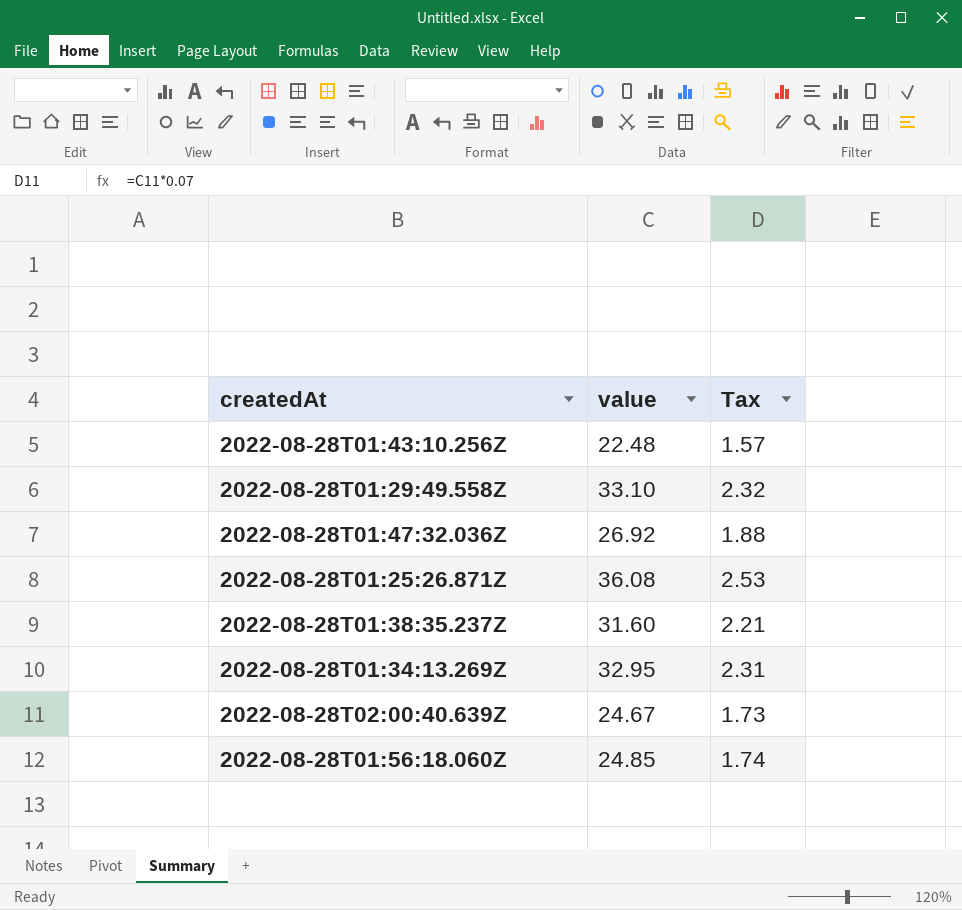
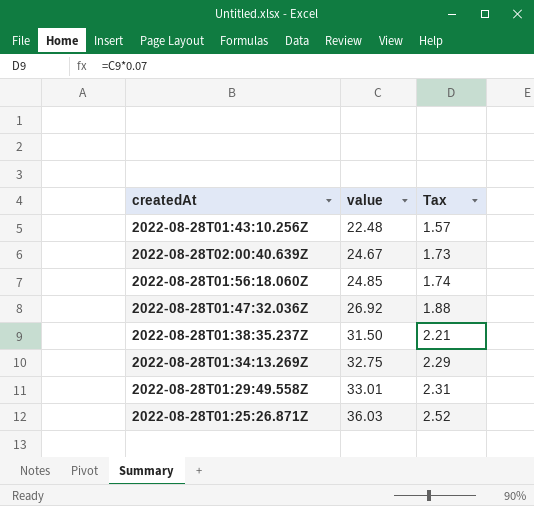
row order: none -> value ascending
2022-08-28T01:38:35.237Z | value: 31.60 -> 31.50
2022-08-28T01:34:13.269Z | value: 32.95 -> 32.75
2022-08-28T01:34:13.269Z | Tax: 2.31 -> 2.29
2022-08-28T01:29:49.558Z | value: 33.10 -> 33.01
2022-08-28T01:29:49.558Z | Tax: 2.32 -> 2.31
2022-08-28T01:25:26.871Z | value: 36.08 -> 36.03
2022-08-28T01:25:26.871Z | Tax: 2.53 -> 2.52

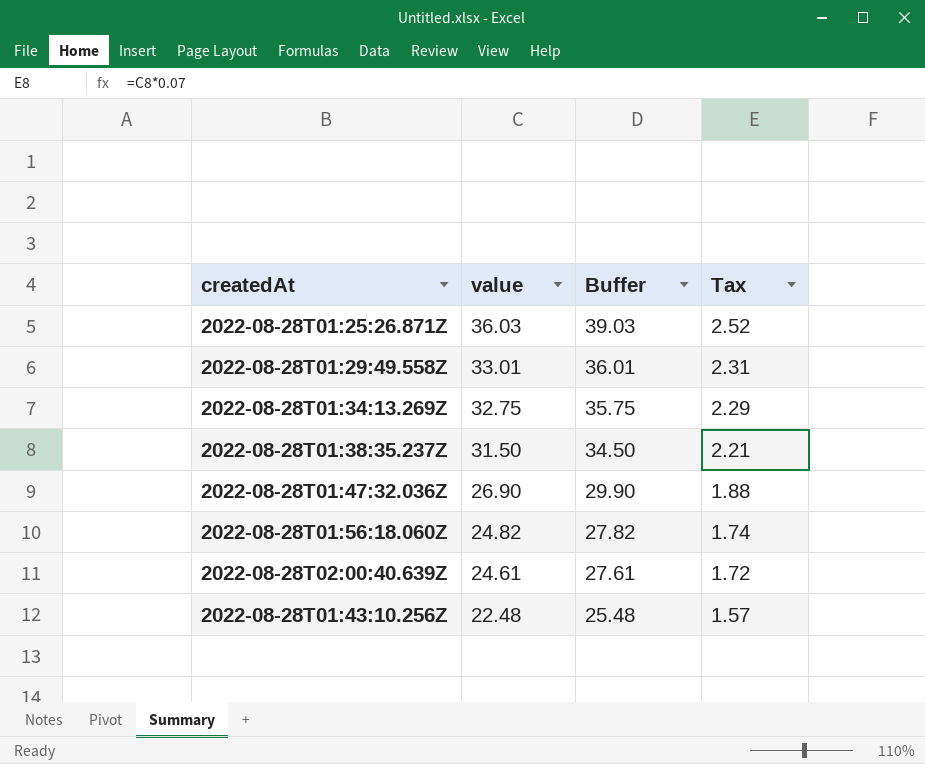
row order: value ascending -> value descending
column Buffer | formula: none -> [value] + 3
2022-08-28T01:47:32.036Z | value: 26.92 -> 26.90
2022-08-28T01:56:18.060Z | value: 24.85 -> 24.82
2022-08-28T02:00:40.639Z | value: 24.67 -> 24.61
2022-08-28T02:00:40.639Z | Tax: 1.73 -> 1.72

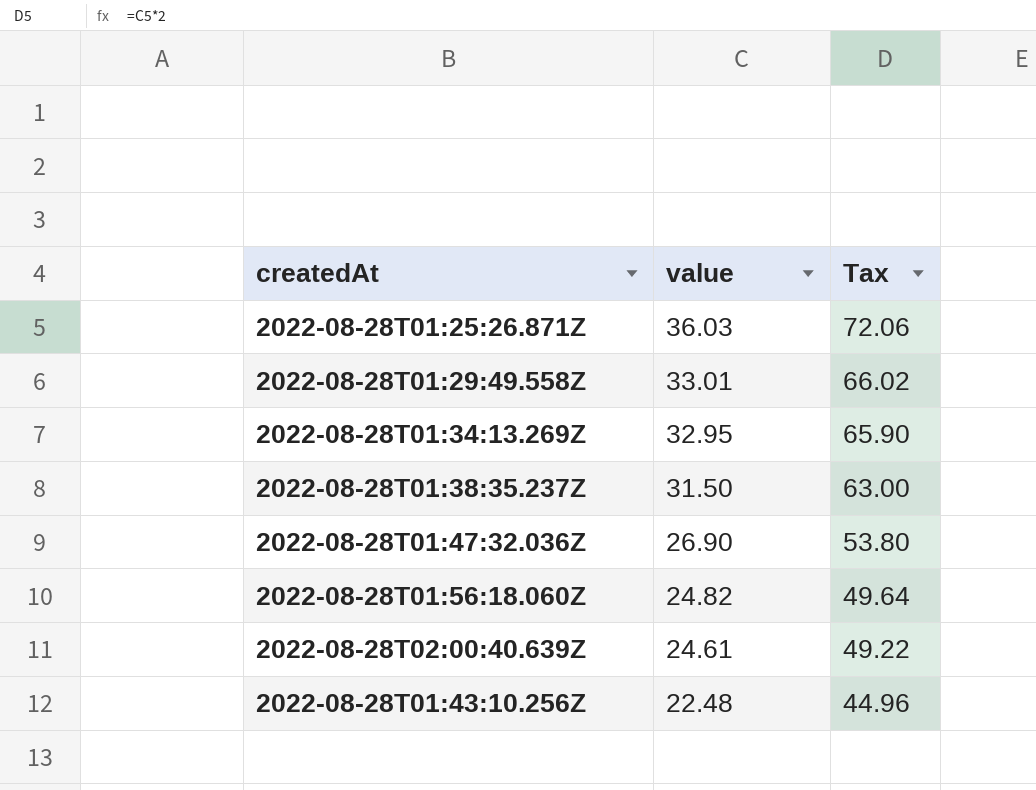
column Buffer | formula: [value] + 3 -> none
column Tax | formula: [value] * 0.07 -> [value] * 2
2022-08-28T01:34:13.269Z | value: 32.75 -> 32.95

